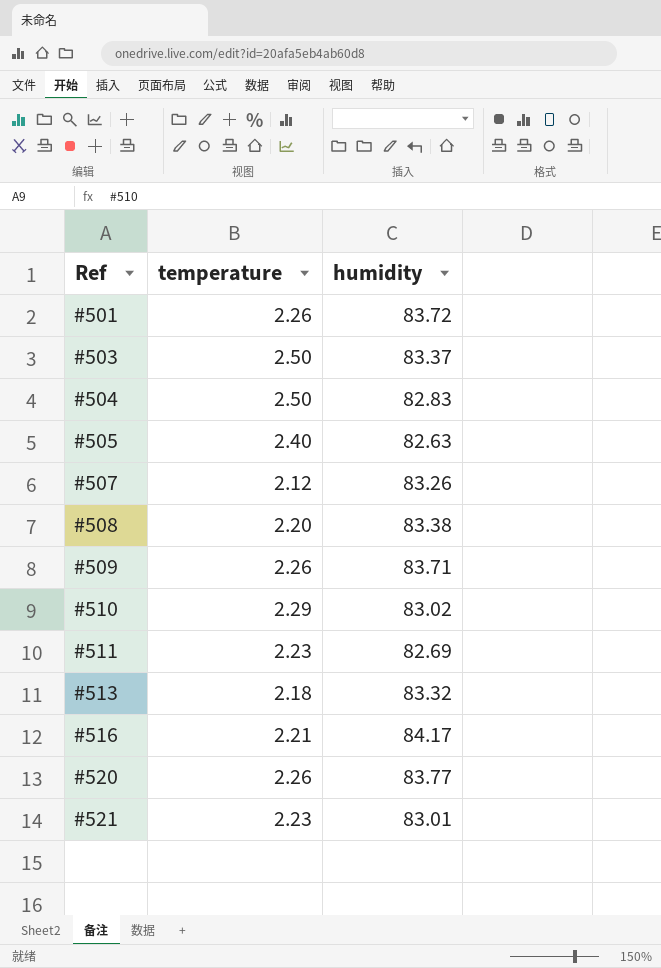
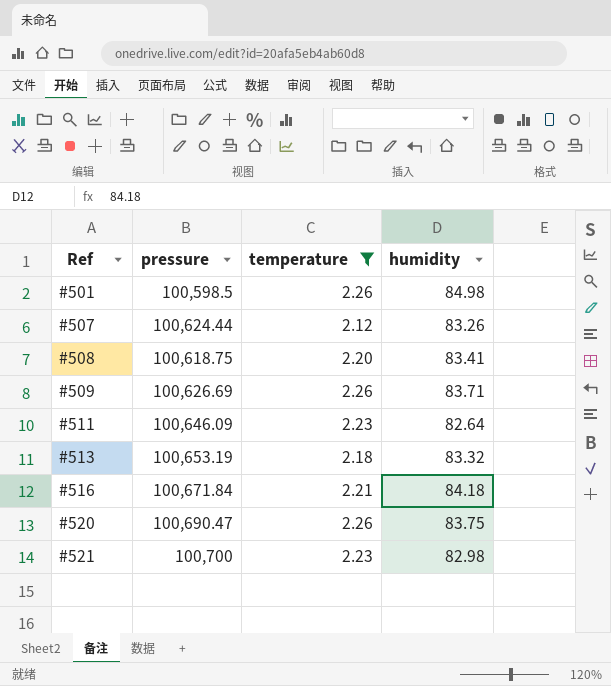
filter: none -> temperature <= 2.26
column pressure | position: none -> 2
#501 | humidity: 83.72 -> 84.98
#508 | humidity: 83.38 -> 83.41
#511 | humidity: 82.69 -> 82.64
#516 | humidity: 84.17 -> 84.18
#520 | humidity: 83.77 -> 83.75
#521 | humidity: 83.01 -> 82.98

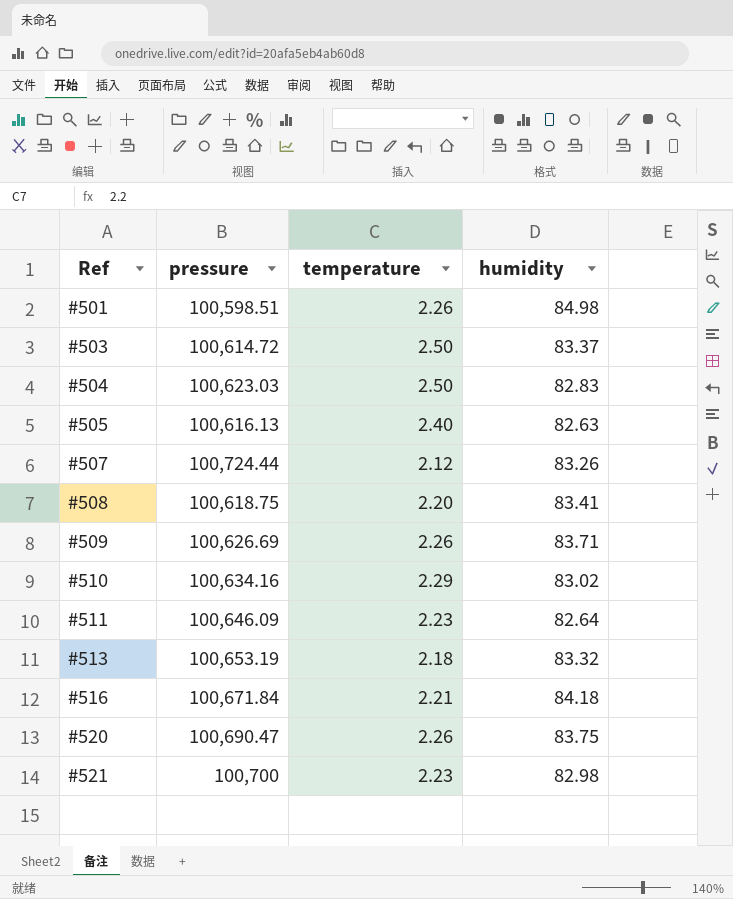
filter: temperature <= 2.26 -> none
#501 | pressure: 100,598.5 -> 100,598.51
#507 | pressure: 100,624.44 -> 100,724.44

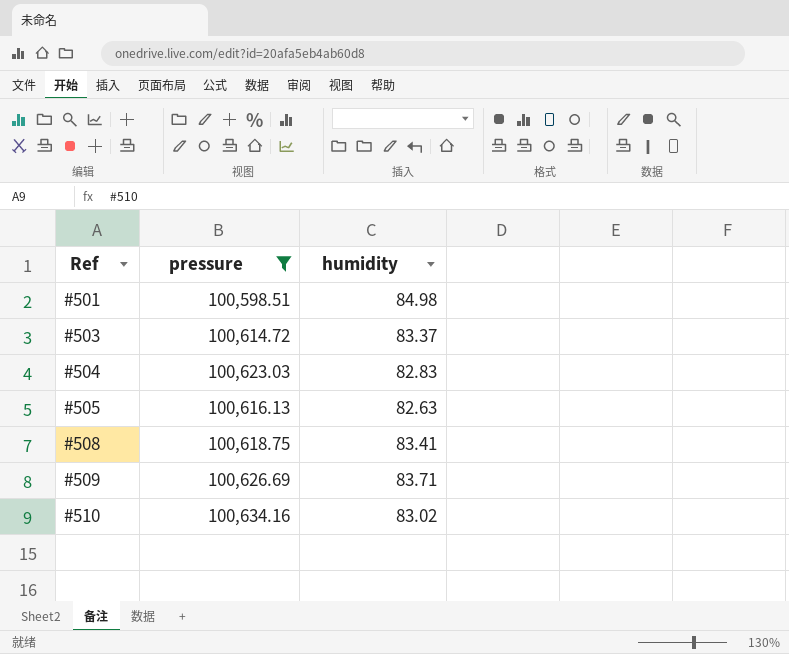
filter: none -> pressure <= 100,634.16
column temperature | position: 3 -> none

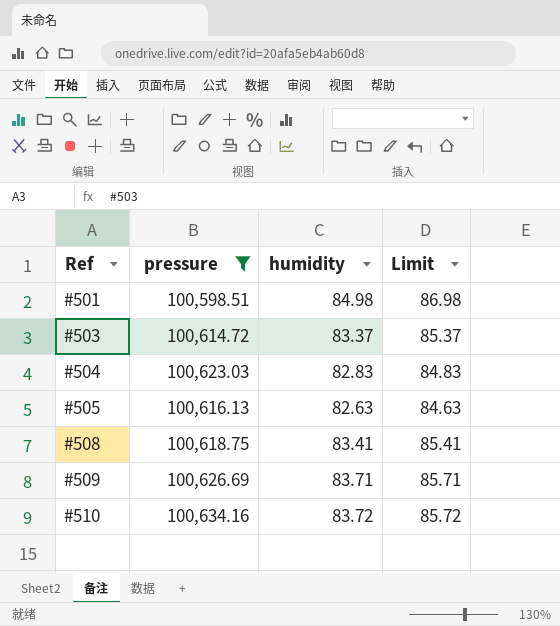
column Limit | formula: none -> [humidity] + 2
#510 | humidity: 83.02 -> 83.72

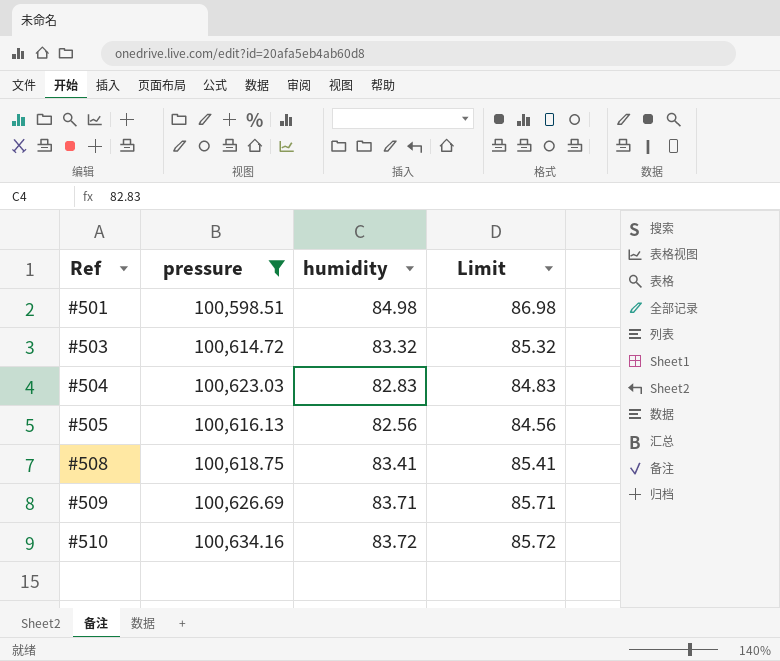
#503 | humidity: 83.37 -> 83.32
#503 | Limit: 85.37 -> 85.32
#505 | humidity: 82.63 -> 82.56
#505 | Limit: 84.63 -> 84.56

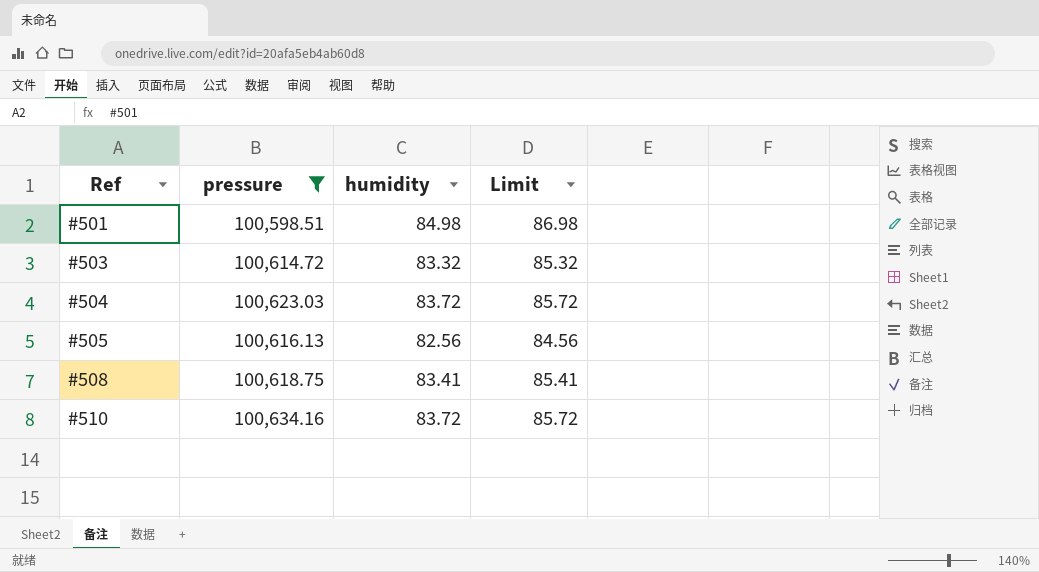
row #509: 100,626.69 | 83.71 | 85.71 -> none
#504 | humidity: 82.83 -> 83.72
#504 | Limit: 84.83 -> 85.72

